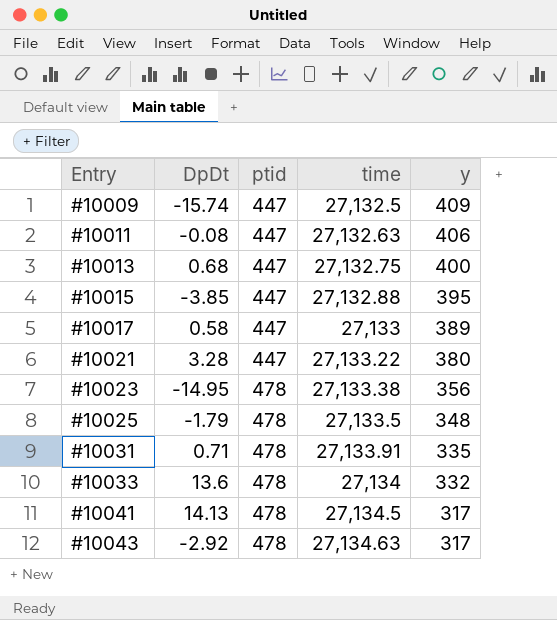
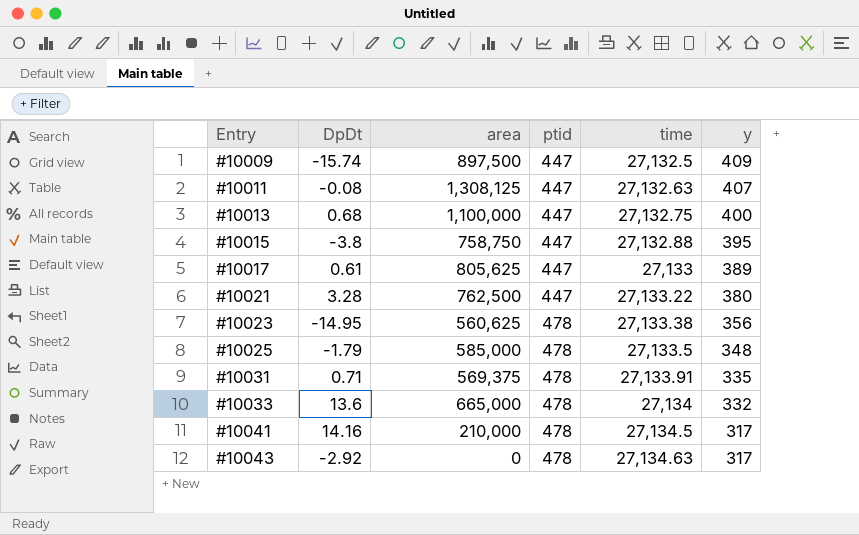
column area | position: none -> 3
#10011 | y: 406 -> 407
#10015 | DpDt: -3.85 -> -3.8
#10017 | DpDt: 0.58 -> 0.61
#10041 | DpDt: 14.13 -> 14.16

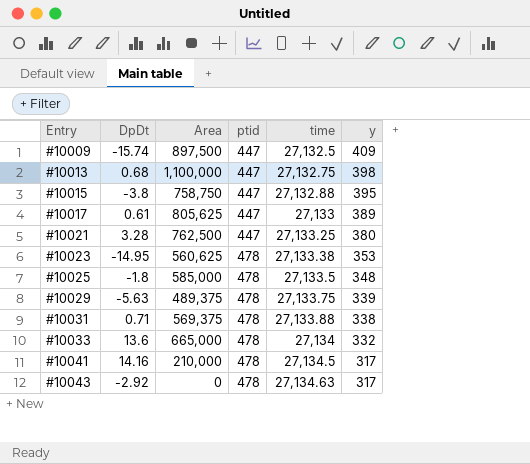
column name: area -> Area
row #10011: -0.08 | 1,308,125 | 447 | 27,132.63 | 407 -> none
#10013 | y: 400 -> 398
#10021 | time: 27,133.22 -> 27,133.25
#10023 | y: 356 -> 353
#10025 | DpDt: -1.79 -> -1.8
row #10029: none -> -5.63 | 489,375 | 478 | 27,133.75 | 339
#10031 | time: 27,133.91 -> 27,133.88
#10031 | y: 335 -> 338

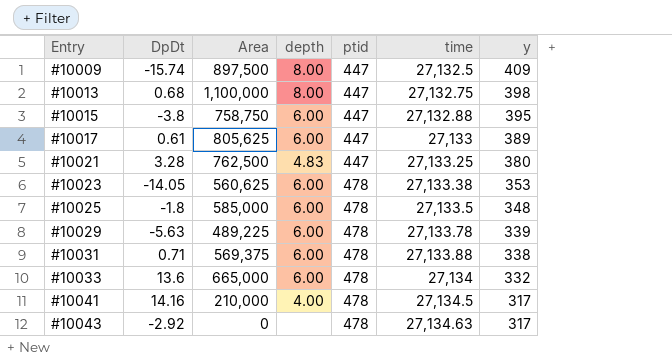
column depth | position: none -> 4
#10023 | DpDt: -14.95 -> -14.05
#10029 | Area: 489,375 -> 489,225
#10029 | time: 27,133.75 -> 27,133.78

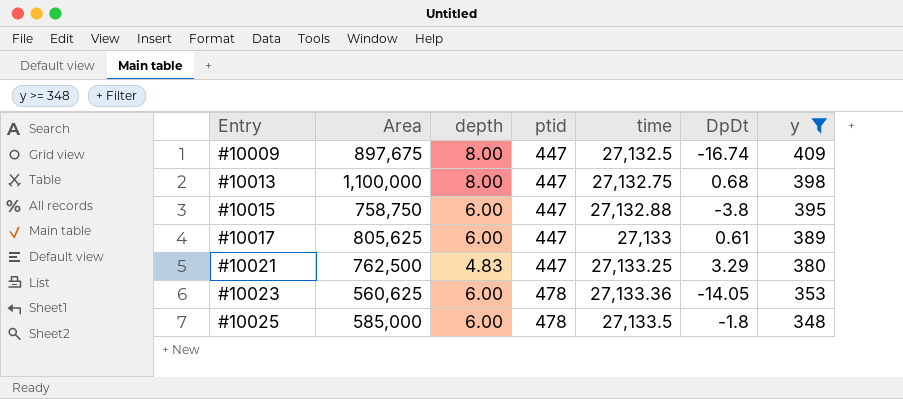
filter: none -> y >= 348
column DpDt | position: 2 -> 6
#10009 | Area: 897,500 -> 897,675
#10009 | DpDt: -15.74 -> -16.74
#10021 | DpDt: 3.28 -> 3.29
#10023 | time: 27,133.38 -> 27,133.36

